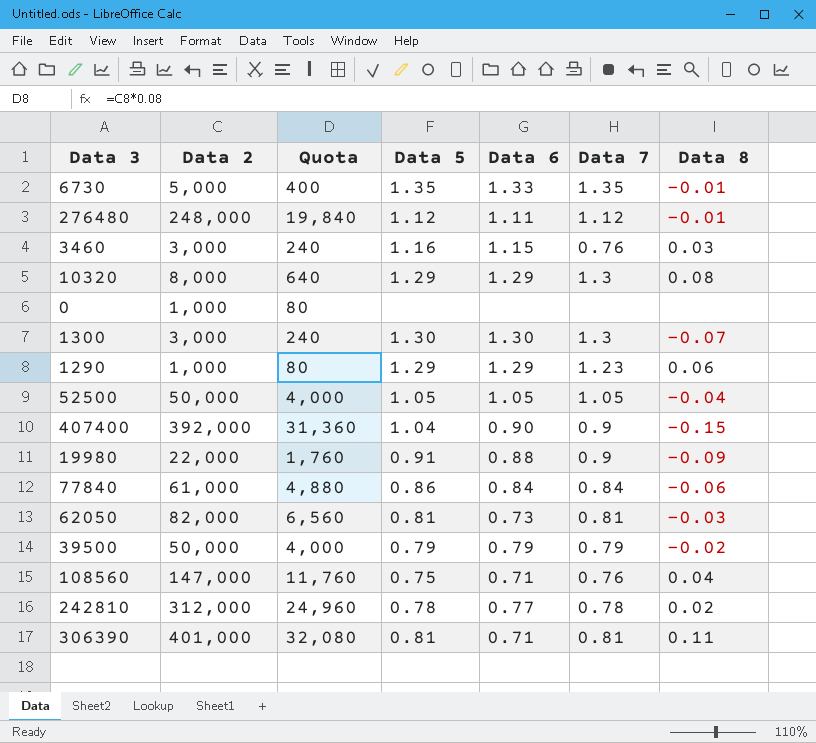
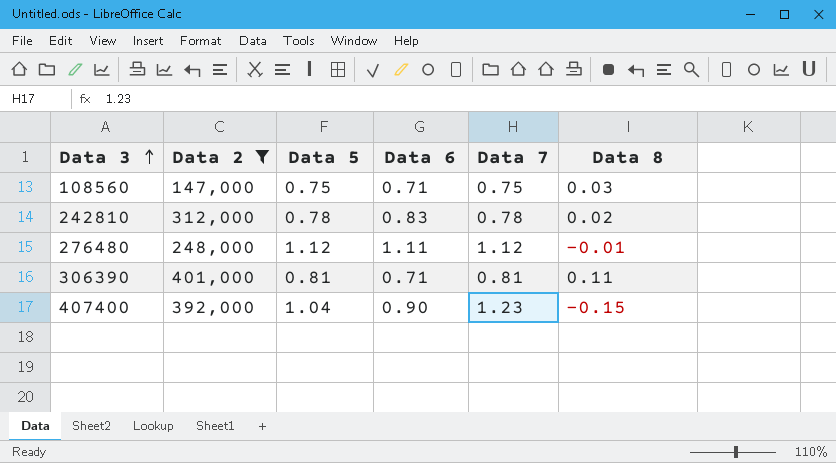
filter: none -> Data 2 >= 147,000
row order: none -> Data 3 ascending
column Quota | formula: [Data 2] * 0.08 -> none
108560 | Data 7: 0.76 -> 0.75
108560 | Data 8: 0.04 -> 0.03
242810 | Data 6: 0.77 -> 0.83
407400 | Data 7: 0.9 -> 1.23

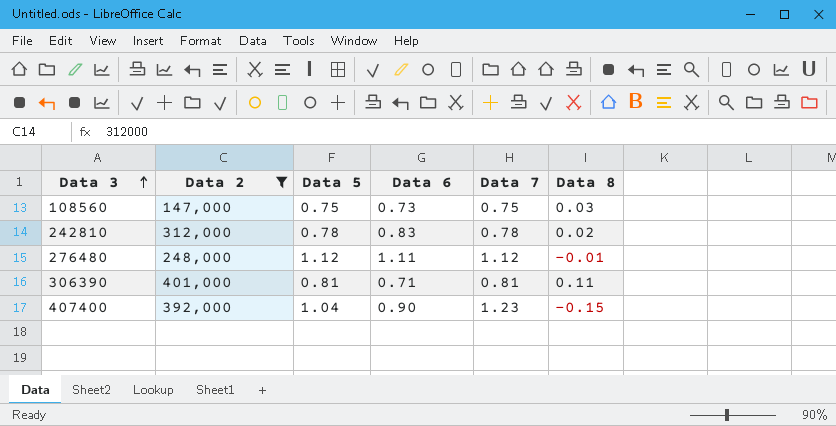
108560 | Data 6: 0.71 -> 0.73

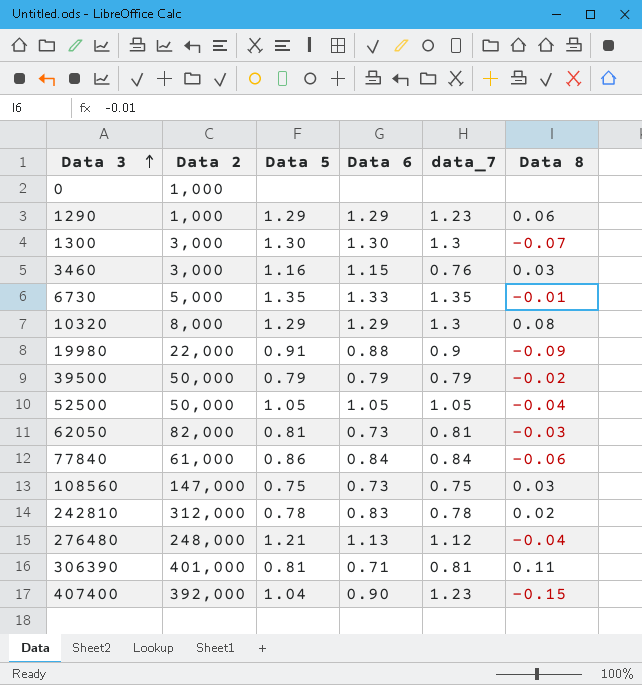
filter: Data 2 >= 147,000 -> none
column name: Data 7 -> data_7
276480 | Data 5: 1.12 -> 1.21
276480 | Data 6: 1.11 -> 1.13
276480 | Data 8: -0.01 -> -0.04

